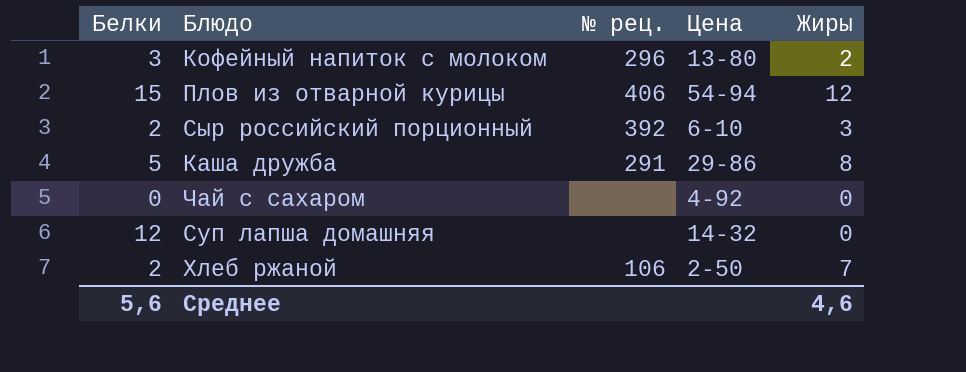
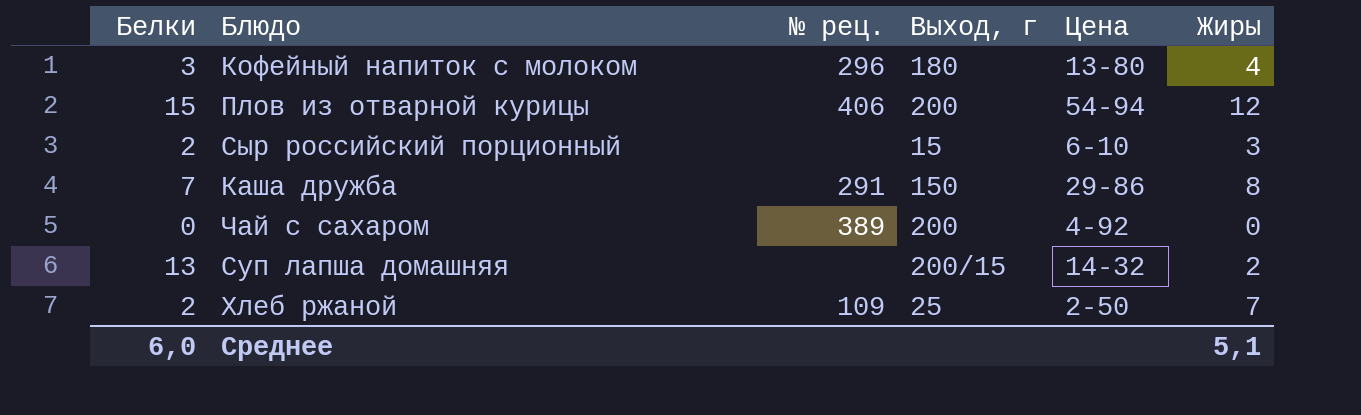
column Выход, г | position: none -> 4
Кофейный напиток с молоком | Жиры: 2 -> 4
Сыр российский порционный | № рец.: 392 -> none
Каша дружба | Белки: 5 -> 7
Чай с сахаром | № рец.: none -> 389
Суп лапша домашняя | Белки: 12 -> 13
Суп лапша домашняя | Жиры: 0 -> 2
Хлеб ржаной | № рец.: 106 -> 109
Среднее | Белки: 5,6 -> 6,0
Среднее | Жиры: 4,6 -> 5,1

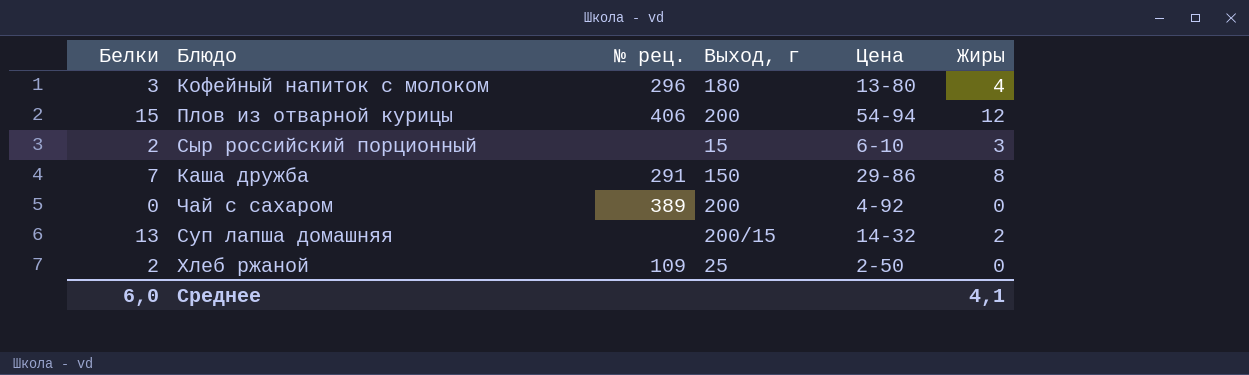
Хлеб ржаной | Жиры: 7 -> 0
Среднее | Жиры: 5,1 -> 4,1

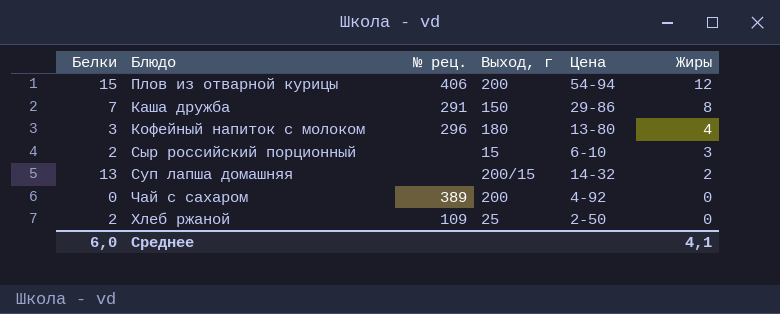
row order: none -> Жиры descending

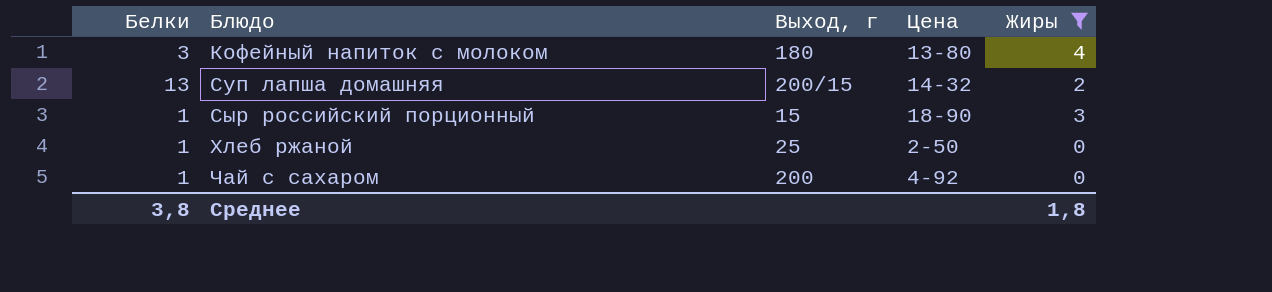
filter: none -> Жиры <= 4
row order: Жиры descending -> Блюдо ascending
column № рец. | position: 3 -> none
Сыр российский порционный | Белки: 2 -> 1
Сыр российский порционный | Цена: 6-10 -> 18-90
Хлеб ржаной | Белки: 2 -> 1
Чай с сахаром | Белки: 0 -> 1
Среднее | Белки: 6,0 -> 3,8
Среднее | Жиры: 4,1 -> 1,8

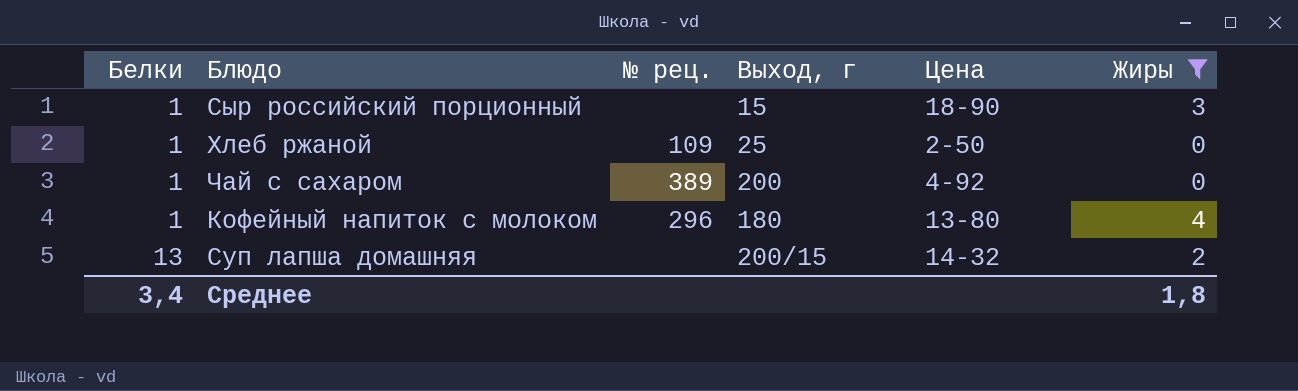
row order: Блюдо ascending -> Белки ascending
column № рец. | position: none -> 3
Кофейный напиток с молоком | Белки: 3 -> 1
Среднее | Белки: 3,8 -> 3,4

